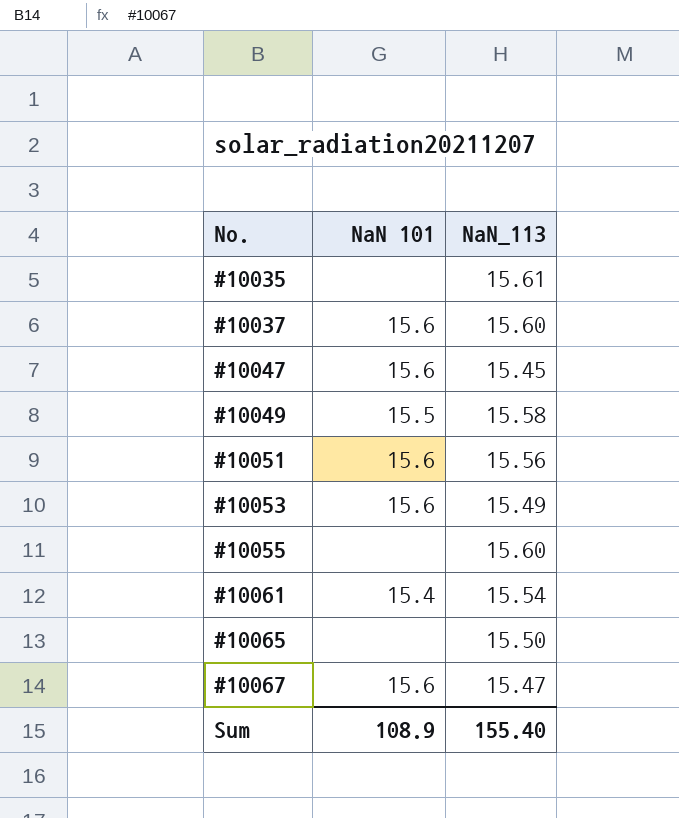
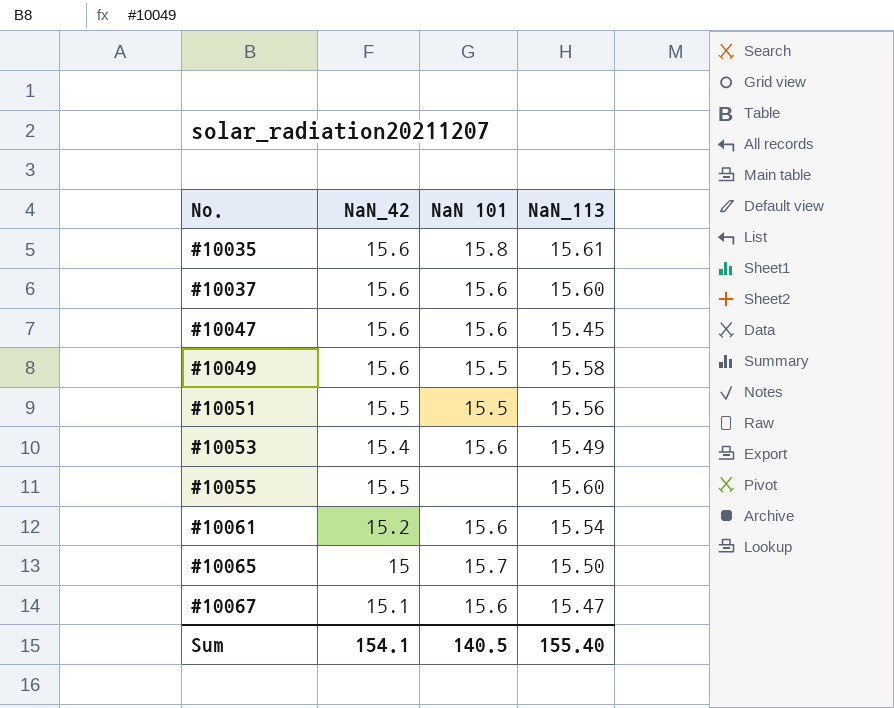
column NaN_42 | position: none -> 2
#10035 | NaN 101: none -> 15.8
#10051 | NaN 101: 15.6 -> 15.5
#10061 | NaN 101: 15.4 -> 15.6
#10065 | NaN 101: none -> 15.7
Sum | NaN 101: 108.9 -> 140.5

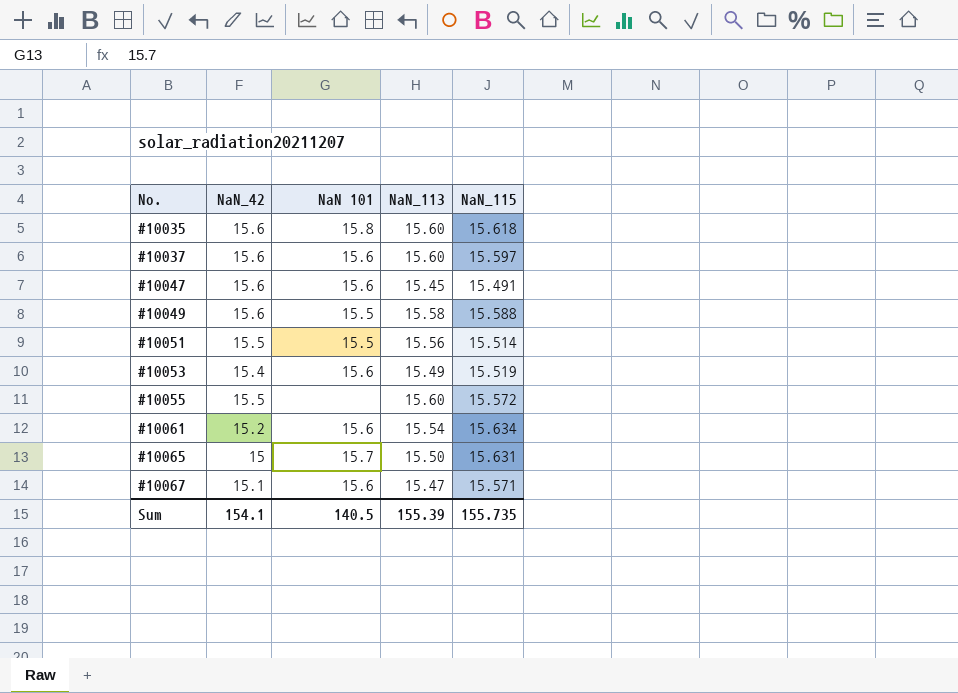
column NaN_115 | position: none -> 5
#10035 | NaN_113: 15.61 -> 15.60
Sum | NaN_113: 155.40 -> 155.39

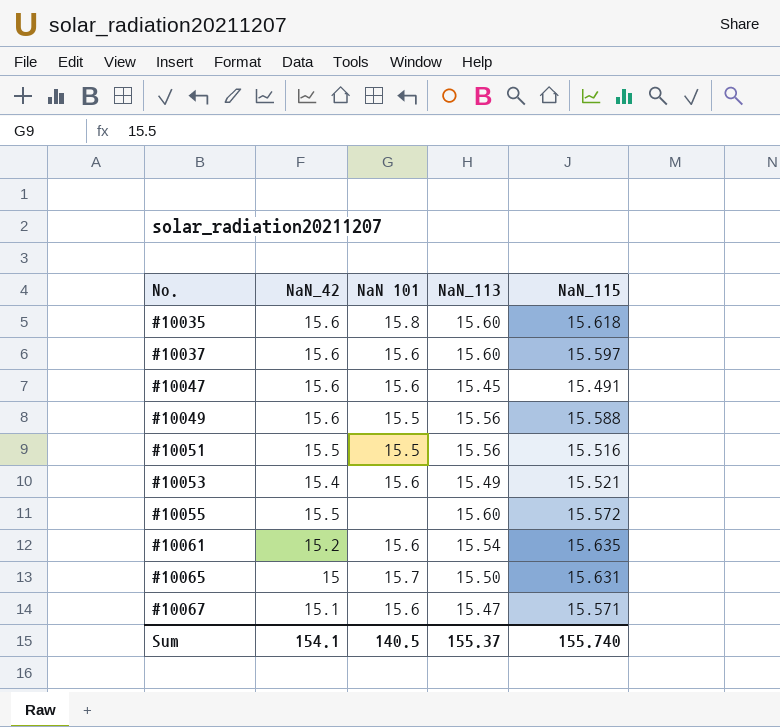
#10049 | NaN_113: 15.58 -> 15.56
#10051 | NaN_115: 15.514 -> 15.516
#10053 | NaN_115: 15.519 -> 15.521
#10061 | NaN_115: 15.634 -> 15.635
Sum | NaN_113: 155.39 -> 155.37
Sum | NaN_115: 155.735 -> 155.740

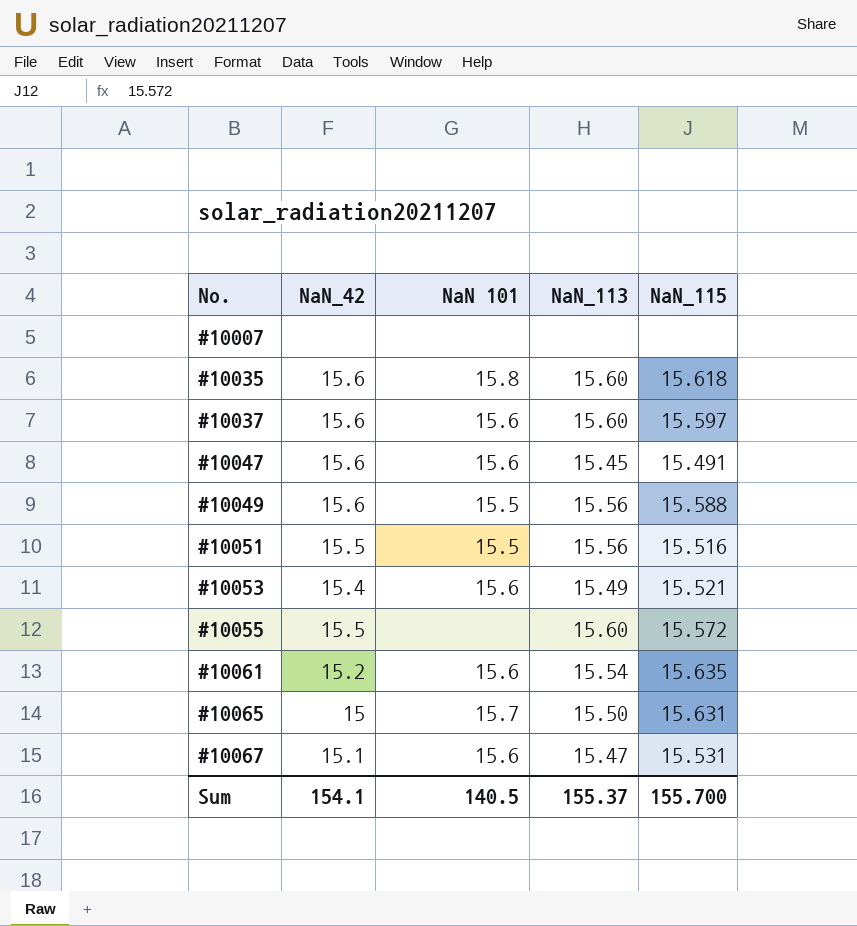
row #10007: none -> none | none | none | none
#10067 | NaN_115: 15.571 -> 15.531
Sum | NaN_115: 155.740 -> 155.700

